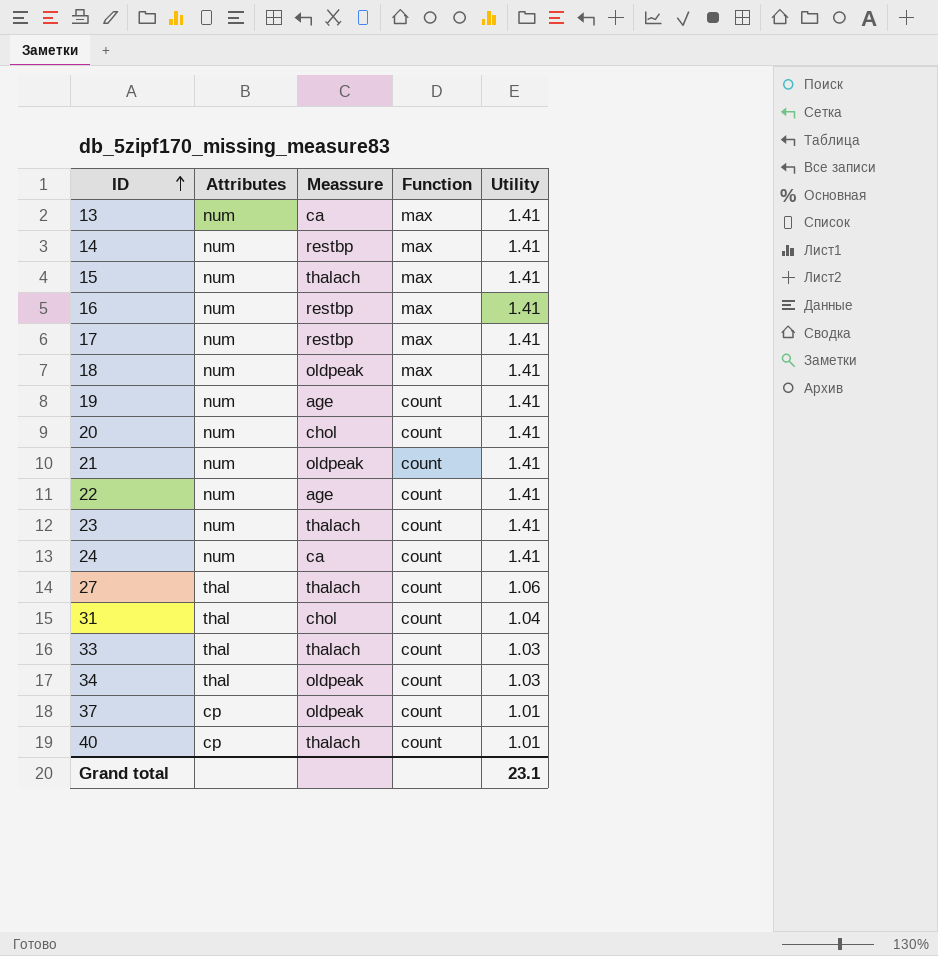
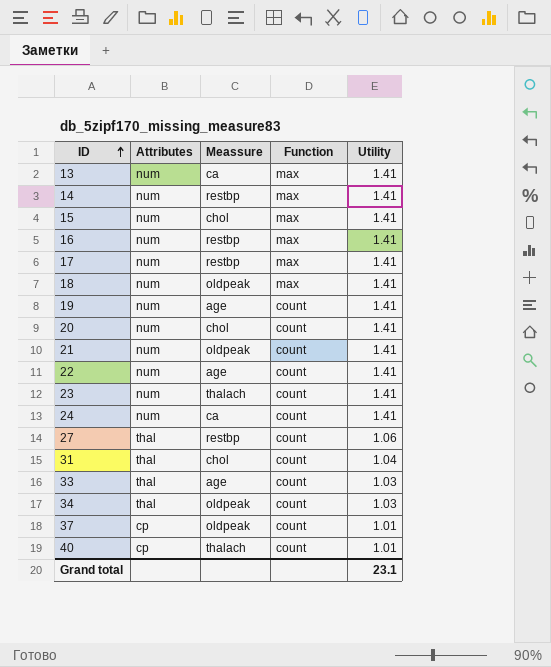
15 | Meassure: thalach -> chol
27 | Meassure: thalach -> restbp
33 | Meassure: thalach -> age

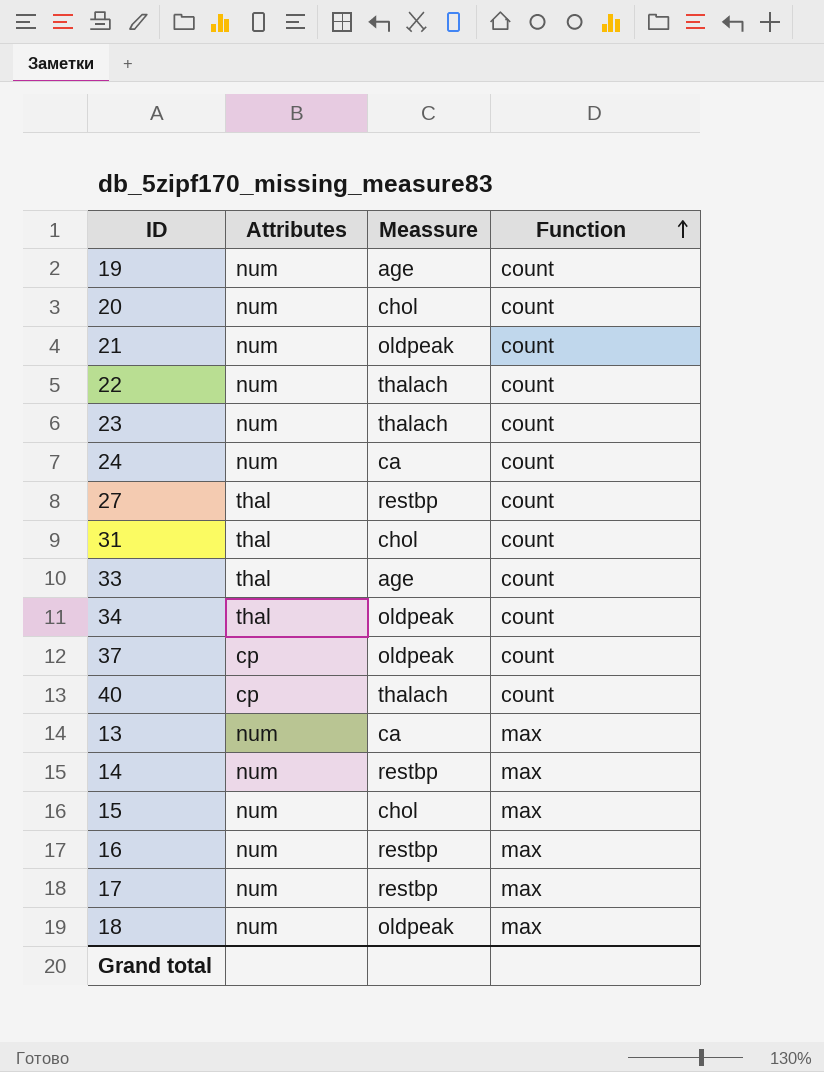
row order: ID ascending -> Function ascending
column Utility | position: 5 -> none
22 | Meassure: age -> thalach

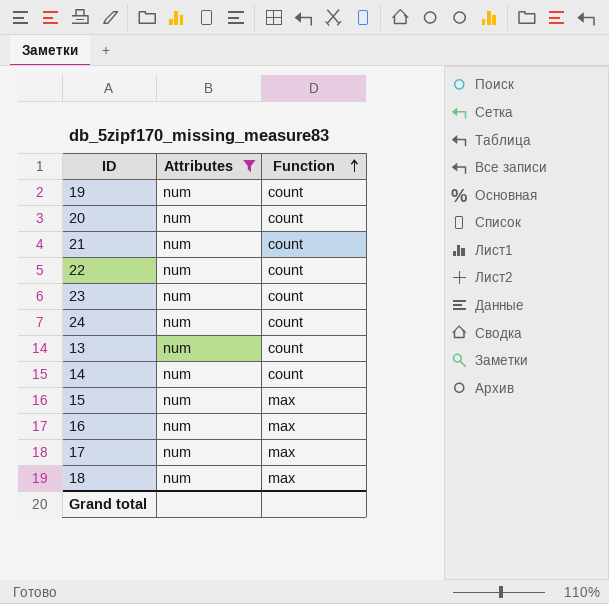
filter: none -> Attributes = num
column Meassure | position: 3 -> none
13 | Function: max -> count
14 | Function: max -> count

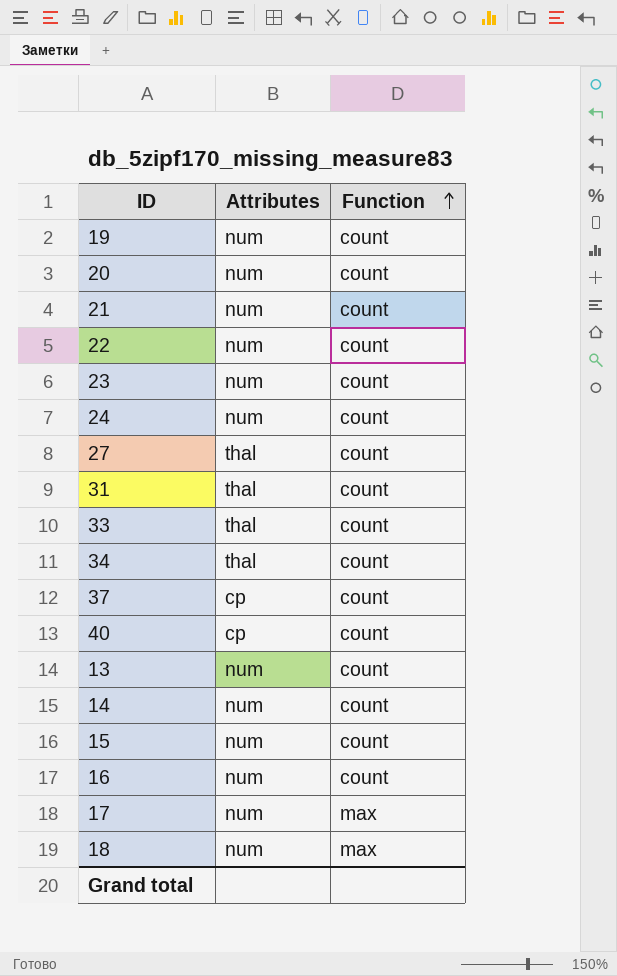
filter: Attributes = num -> none
15 | Function: max -> count
16 | Function: max -> count

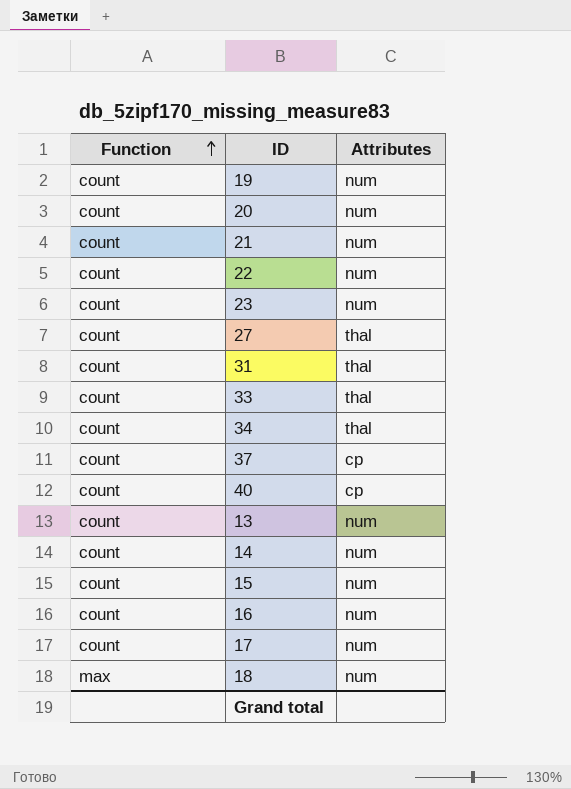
column Function | position: 3 -> 1
row 24: num | count -> none
17 | Function: max -> count

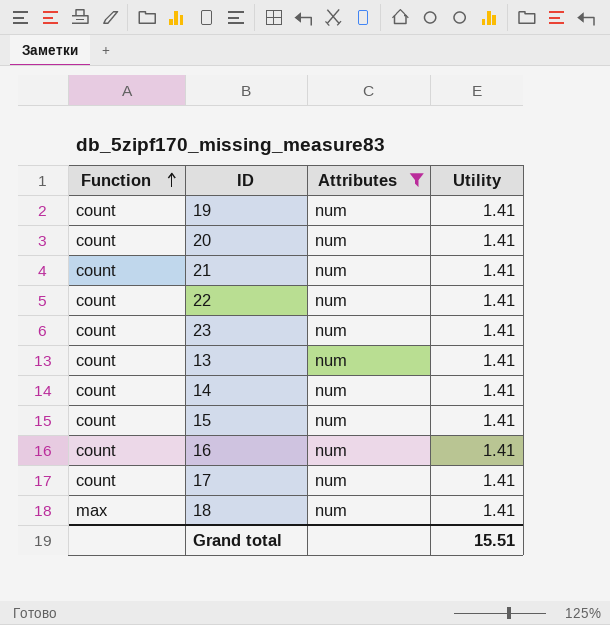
filter: none -> Attributes = num
column Utility | position: none -> 4

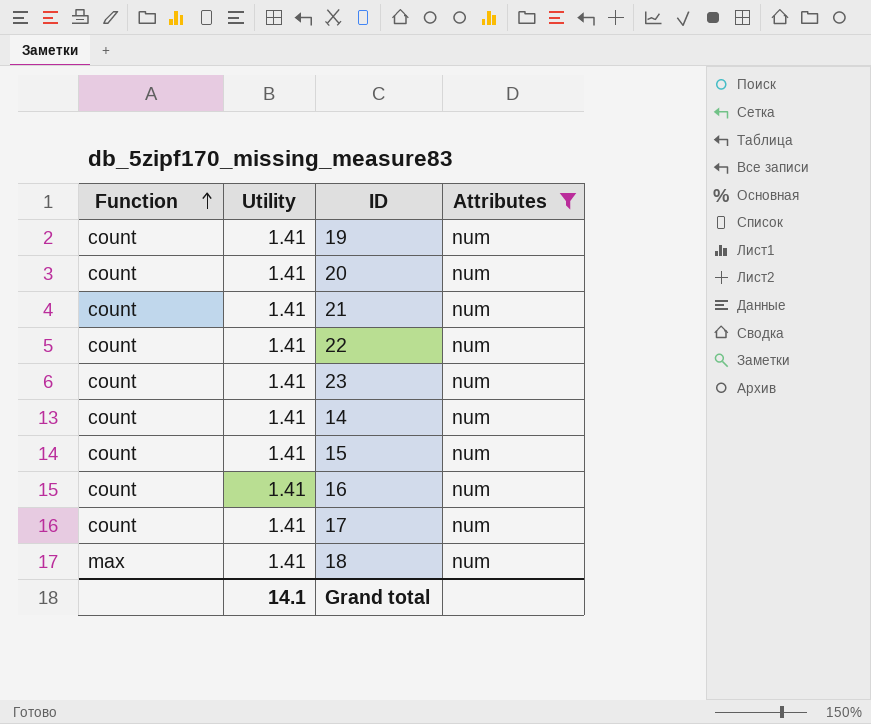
column Utility | position: 4 -> 2
row 13: count | num | 1.41 -> none
Grand total | Utility: 15.51 -> 14.1

